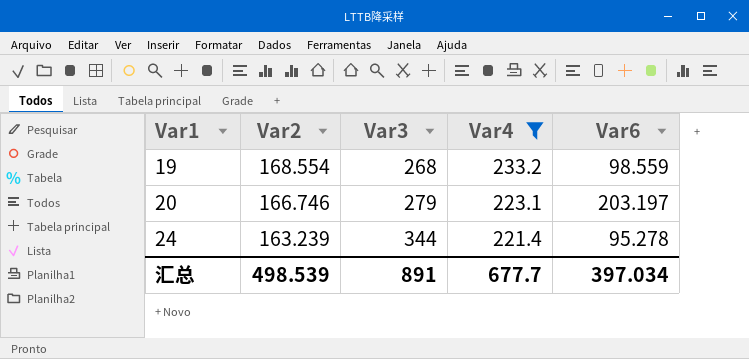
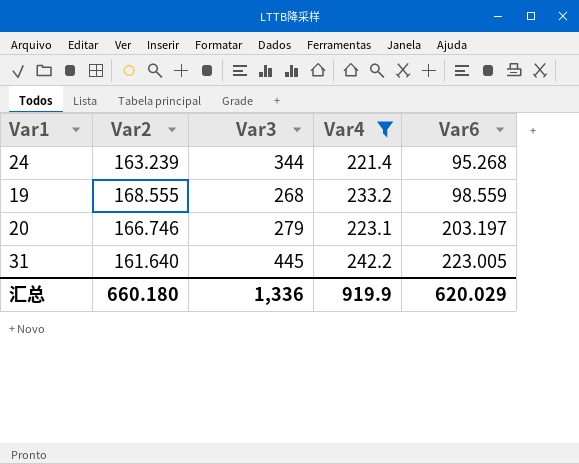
row order: Var1 ascending -> Var6 ascending
24 | Var6: 95.278 -> 95.268
19 | Var2: 168.554 -> 168.555
row 31: none -> 161.640 | 445 | 242.2 | 223.005
汇总 | Var2: 498.539 -> 660.180
汇总 | Var3: 891 -> 1,336
汇总 | Var4: 677.7 -> 919.9
汇总 | Var6: 397.034 -> 620.029

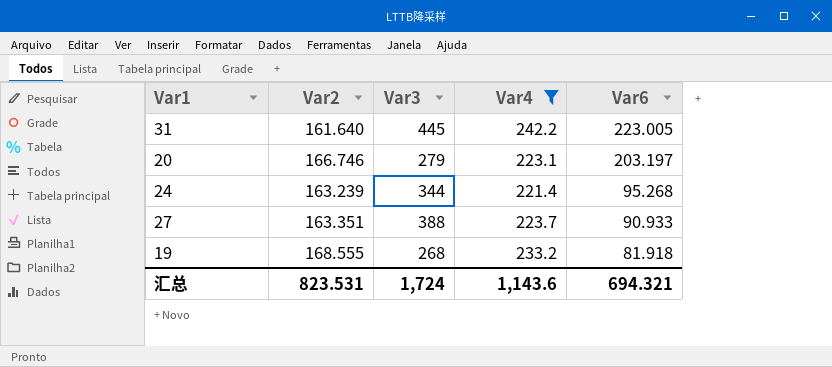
row order: Var6 ascending -> Var6 descending
row 27: none -> 163.351 | 388 | 223.7 | 90.933
19 | Var6: 98.559 -> 81.918
汇总 | Var2: 660.180 -> 823.531
汇总 | Var3: 1,336 -> 1,724
汇总 | Var4: 919.9 -> 1,143.6
汇总 | Var6: 620.029 -> 694.321

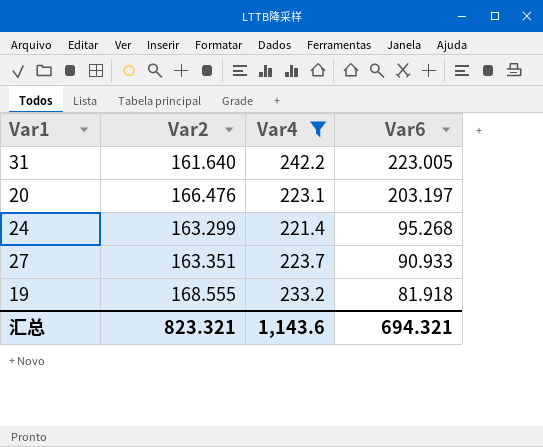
column Var3 | position: 3 -> none
20 | Var2: 166.746 -> 166.476
24 | Var2: 163.239 -> 163.299
汇总 | Var2: 823.531 -> 823.321

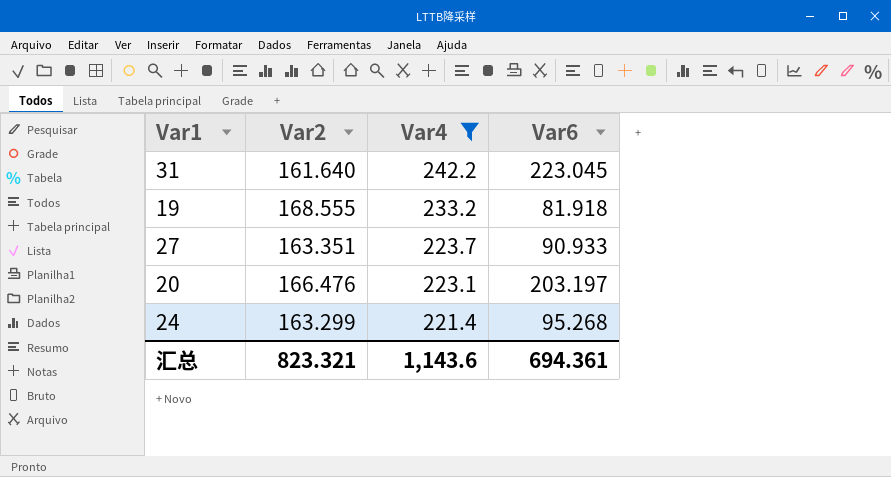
row order: Var6 descending -> Var4 descending
31 | Var6: 223.005 -> 223.045
汇总 | Var6: 694.321 -> 694.361

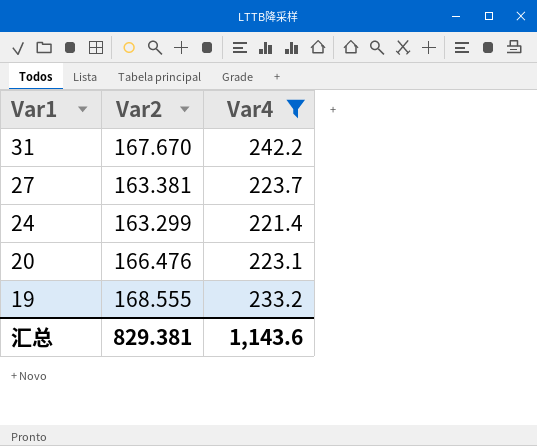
row order: Var4 descending -> Var1 descending
column Var6 | position: 4 -> none
31 | Var2: 161.640 -> 167.670
27 | Var2: 163.351 -> 163.381
汇总 | Var2: 823.321 -> 829.381

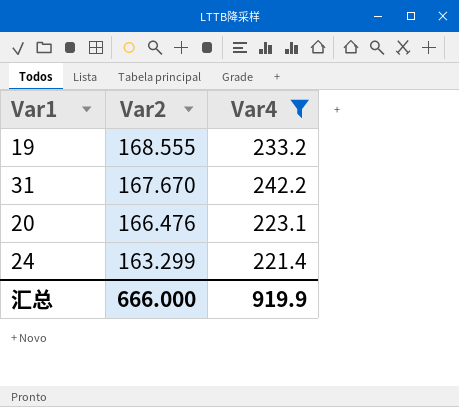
row order: Var1 descending -> Var2 descending
row 27: 163.381 | 223.7 -> none
汇总 | Var2: 829.381 -> 666.000
汇总 | Var4: 1,143.6 -> 919.9

